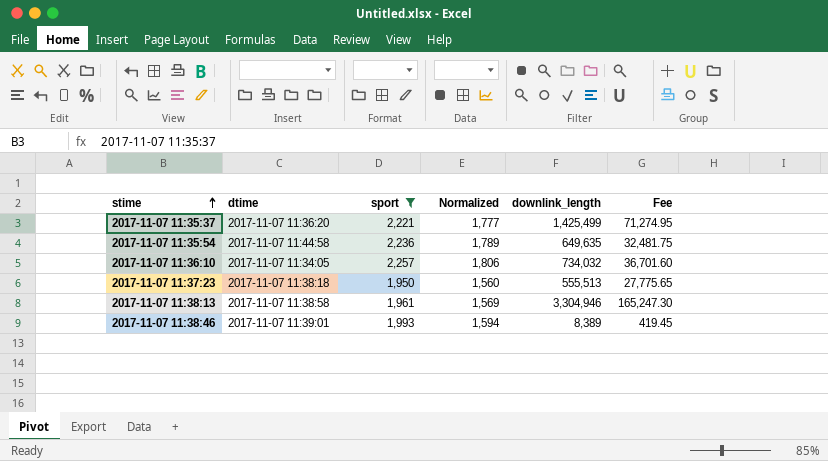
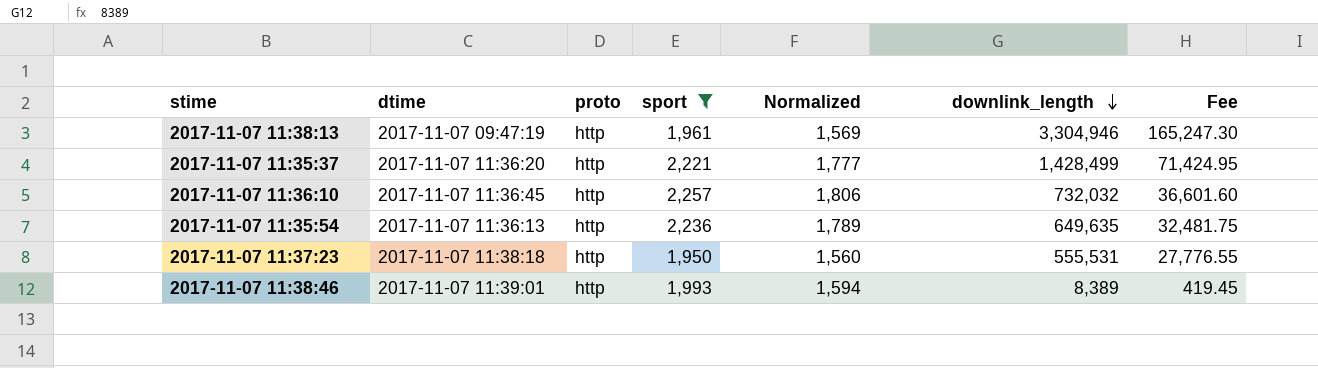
row order: stime ascending -> downlink_length descending
column proto | position: none -> 3
2017-11-07 11:38:13 | dtime: 2017-11-07 11:38:58 -> 2017-11-07 09:47:19
2017-11-07 11:35:37 | downlink_length: 1,425,499 -> 1,428,499
2017-11-07 11:35:37 | Fee: 71,274.95 -> 71,424.95
2017-11-07 11:36:10 | dtime: 2017-11-07 11:34:05 -> 2017-11-07 11:36:45
2017-11-07 11:36:10 | downlink_length: 734,032 -> 732,032
2017-11-07 11:36:10 | Fee: 36,701.60 -> 36,601.60
2017-11-07 11:35:54 | dtime: 2017-11-07 11:44:58 -> 2017-11-07 11:36:13
2017-11-07 11:37:23 | downlink_length: 555,513 -> 555,531
2017-11-07 11:37:23 | Fee: 27,775.65 -> 27,776.55

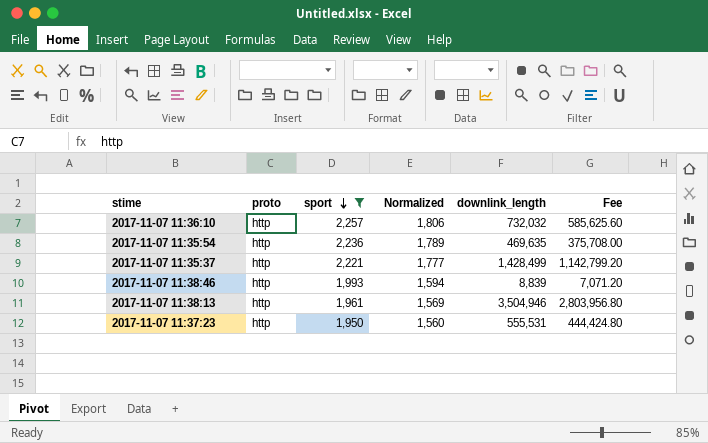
row order: downlink_length descending -> sport descending
column dtime | position: 2 -> none
column Fee | formula: [downlink_length] * 0.05 -> [downlink_length] * 0.8
2017-11-07 11:35:54 | downlink_length: 649,635 -> 469,635
2017-11-07 11:38:46 | downlink_length: 8,389 -> 8,839
2017-11-07 11:38:13 | downlink_length: 3,304,946 -> 3,504,946

